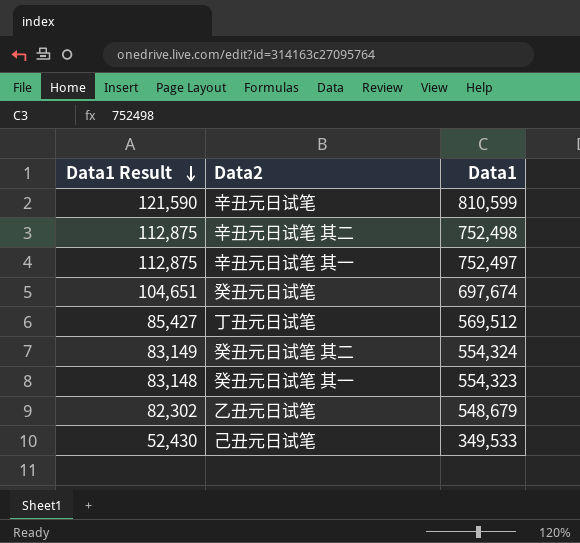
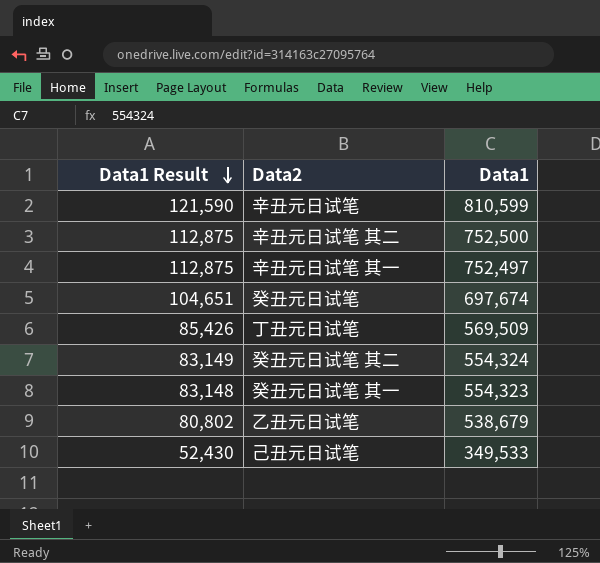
辛丑元日试笔 其二 | Data1: 752,498 -> 752,500
丁丑元日试笔 | Data1 Result: 85,427 -> 85,426
丁丑元日试笔 | Data1: 569,512 -> 569,509
乙丑元日试笔 | Data1 Result: 82,302 -> 80,802
乙丑元日试笔 | Data1: 548,679 -> 538,679

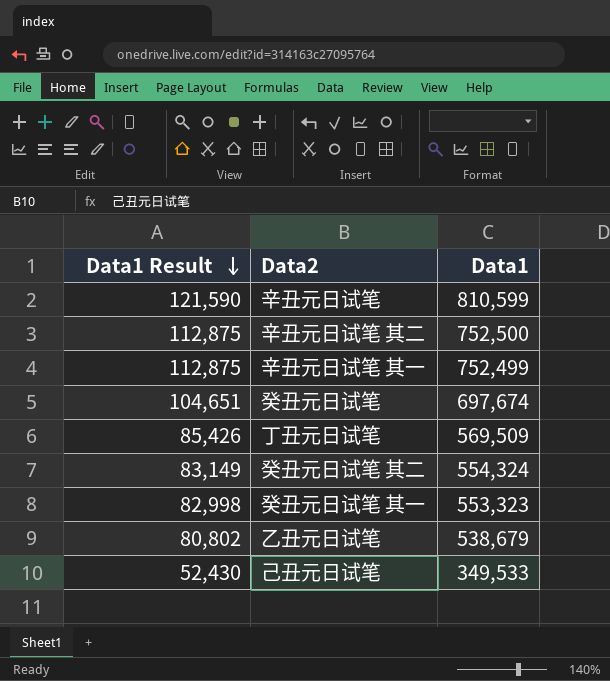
辛丑元日试笔 其一 | Data1: 752,497 -> 752,499
癸丑元日试笔 其一 | Data1 Result: 83,148 -> 82,998
癸丑元日试笔 其一 | Data1: 554,323 -> 553,323

